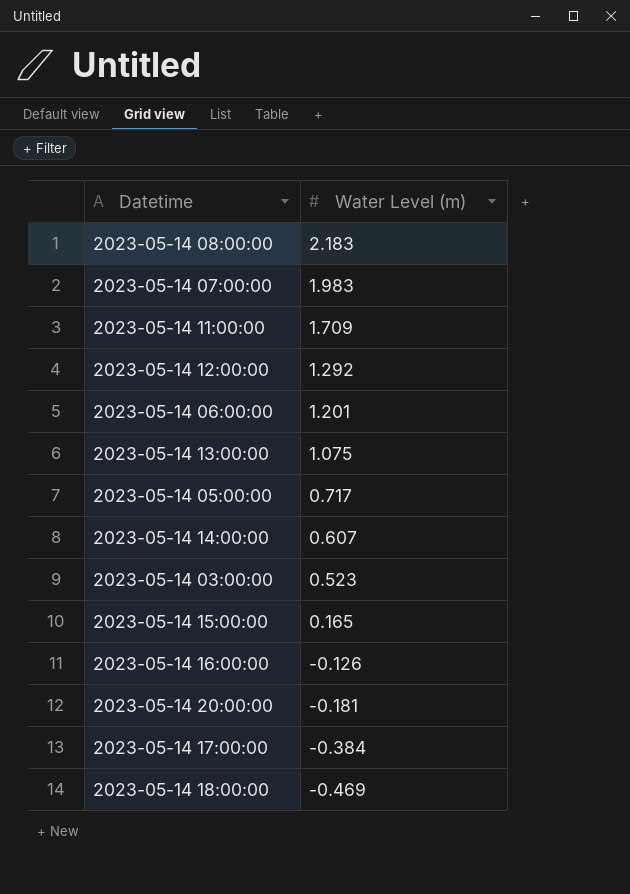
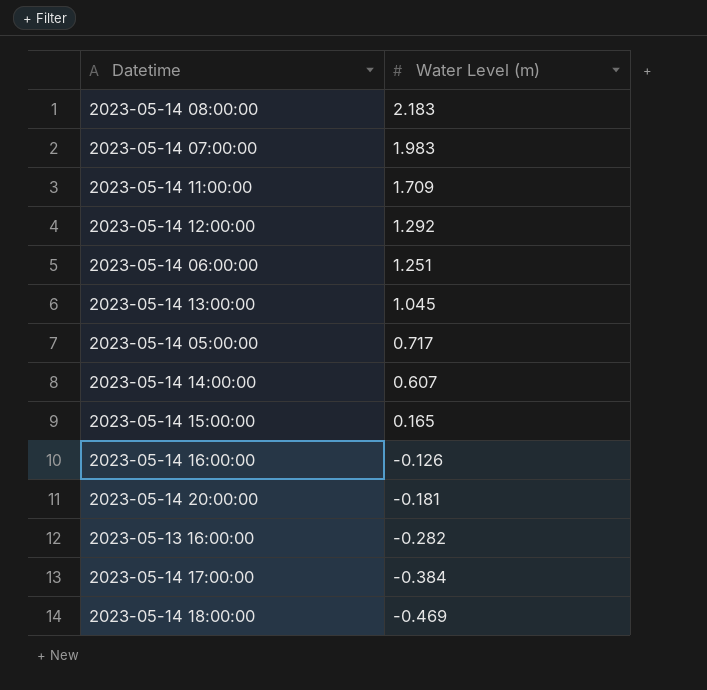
row 2023-05-14 03:00:00: 0.523 -> none
2023-05-14 06:00:00 | Water Level (m): 1.201 -> 1.251
2023-05-14 13:00:00 | Water Level (m): 1.075 -> 1.045
row 2023-05-13 16:00:00: none -> -0.282

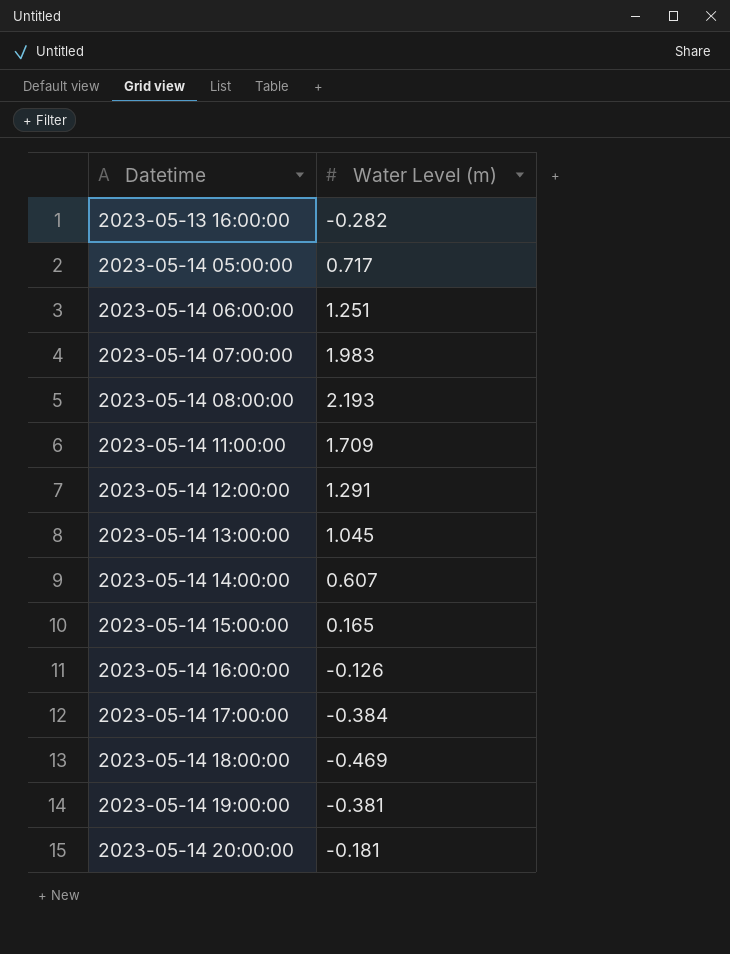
row order: Water Level (m) descending -> Datetime ascending
2023-05-14 08:00:00 | Water Level (m): 2.183 -> 2.193
2023-05-14 12:00:00 | Water Level (m): 1.292 -> 1.291
row 2023-05-14 19:00:00: none -> -0.381

